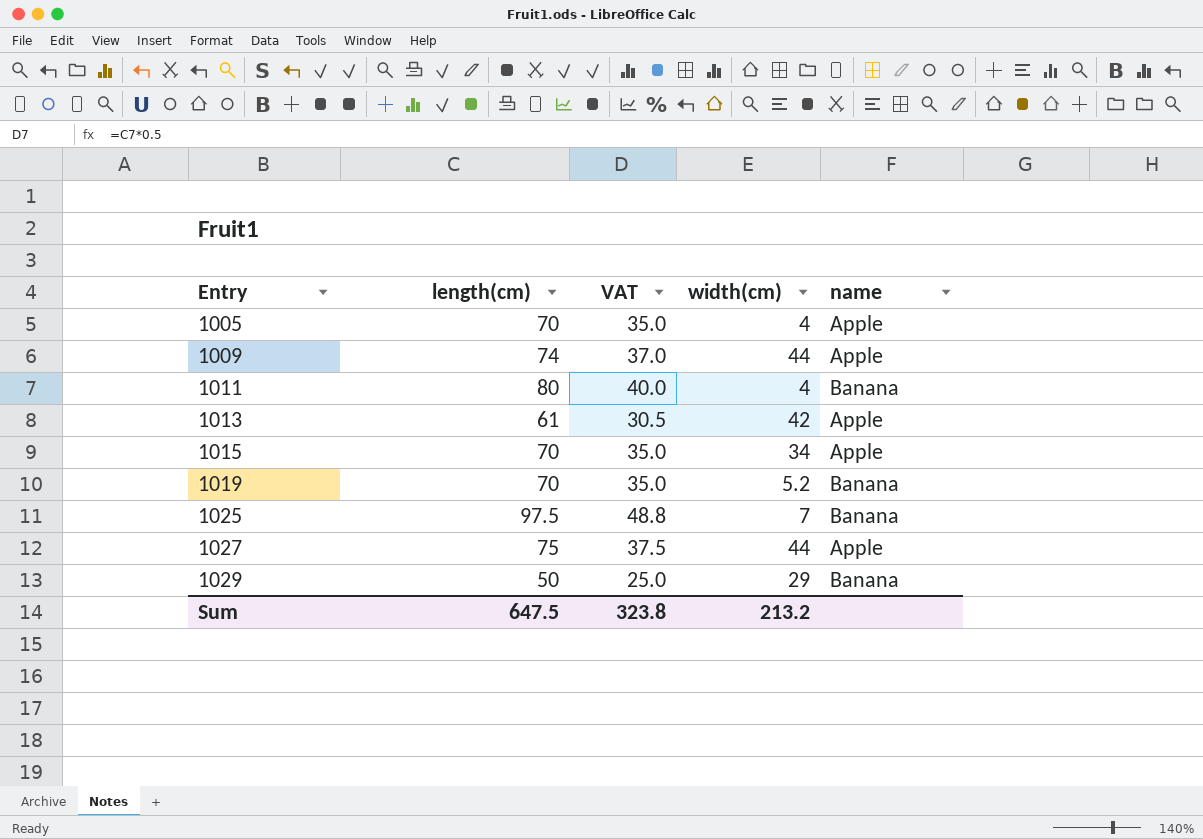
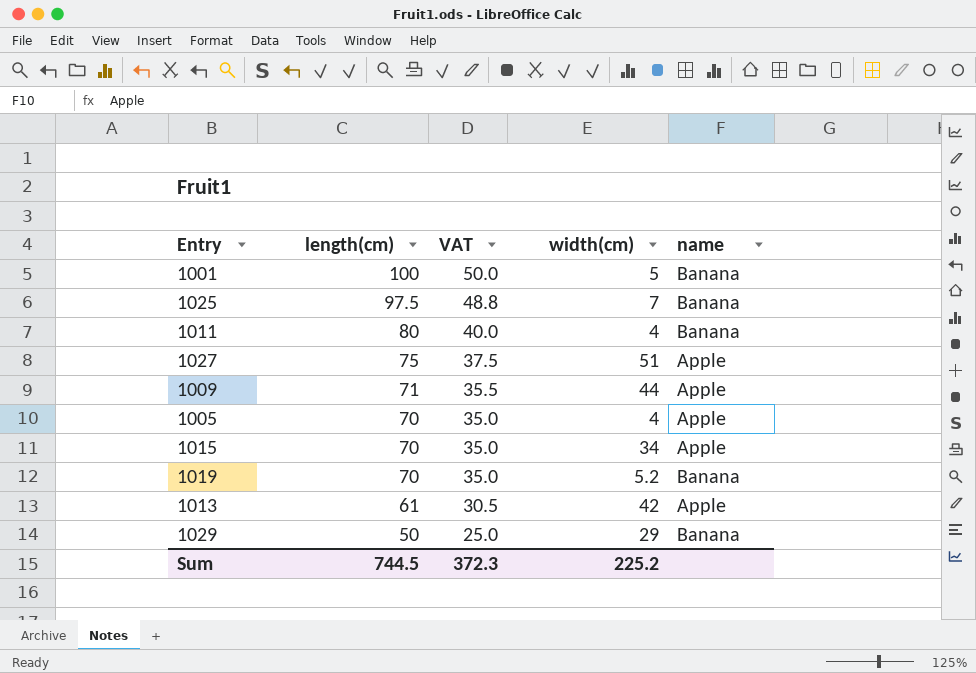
row order: Entry ascending -> length(cm) descending
row 1001: none -> 100 | 50.0 | 5 | Banana
1027 | width(cm): 44 -> 51
1009 | length(cm): 74 -> 71
1009 | VAT: 37.0 -> 35.5
Sum | length(cm): 647.5 -> 744.5
Sum | VAT: 323.8 -> 372.3
Sum | width(cm): 213.2 -> 225.2

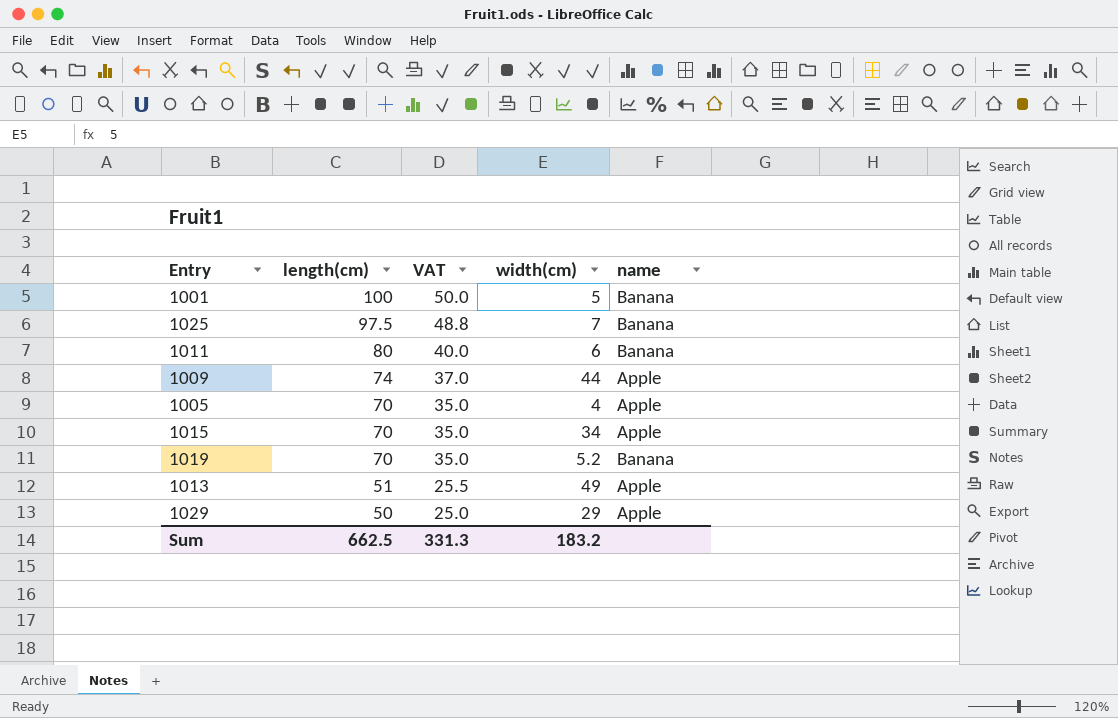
row 1027: 75 | 37.5 | 51 | Apple -> none
1011 | width(cm): 4 -> 6
1009 | length(cm): 71 -> 74
1009 | VAT: 35.5 -> 37.0
1013 | length(cm): 61 -> 51
1013 | VAT: 30.5 -> 25.5
1013 | width(cm): 42 -> 49
1029 | name: Banana -> Apple
Sum | length(cm): 744.5 -> 662.5
Sum | VAT: 372.3 -> 331.3
Sum | width(cm): 225.2 -> 183.2

